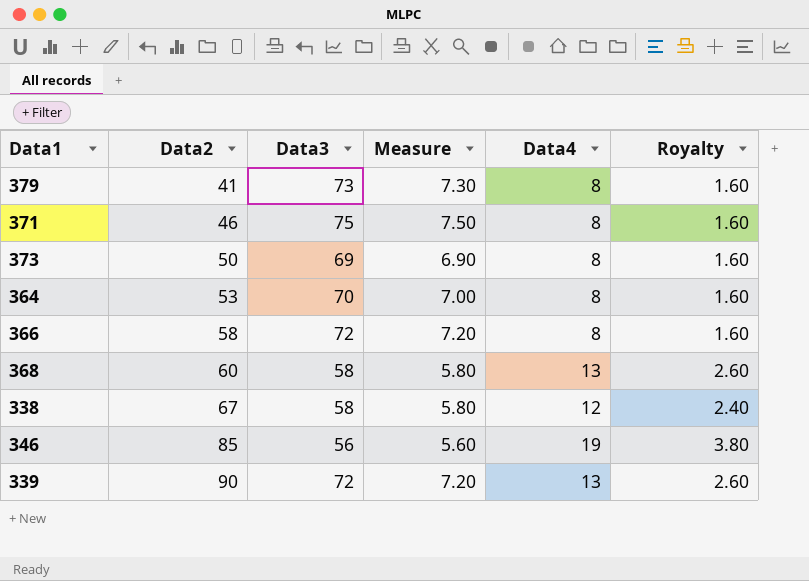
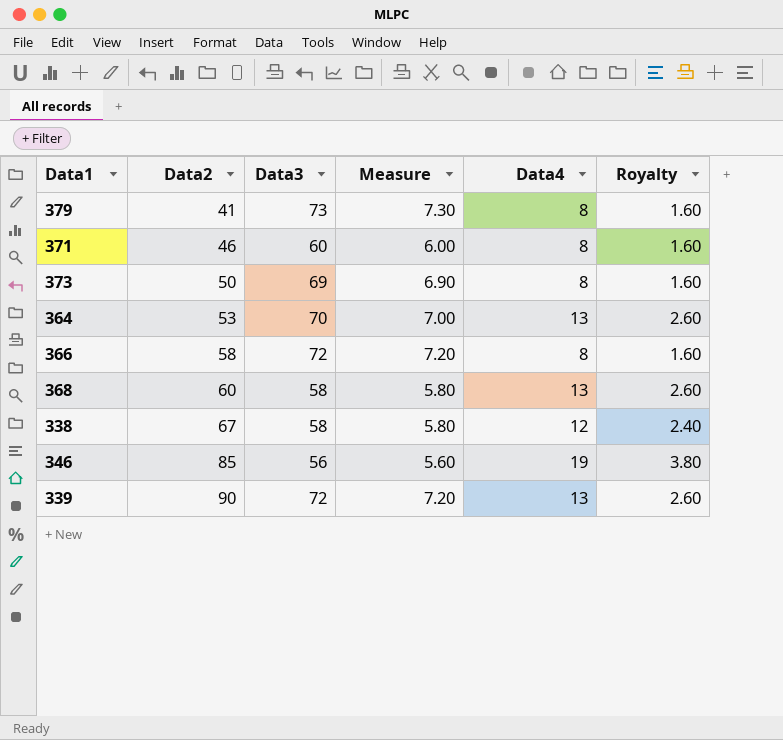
371 | Data3: 75 -> 60
371 | Measure: 7.50 -> 6.00
364 | Data4: 8 -> 13
364 | Royalty: 1.60 -> 2.60

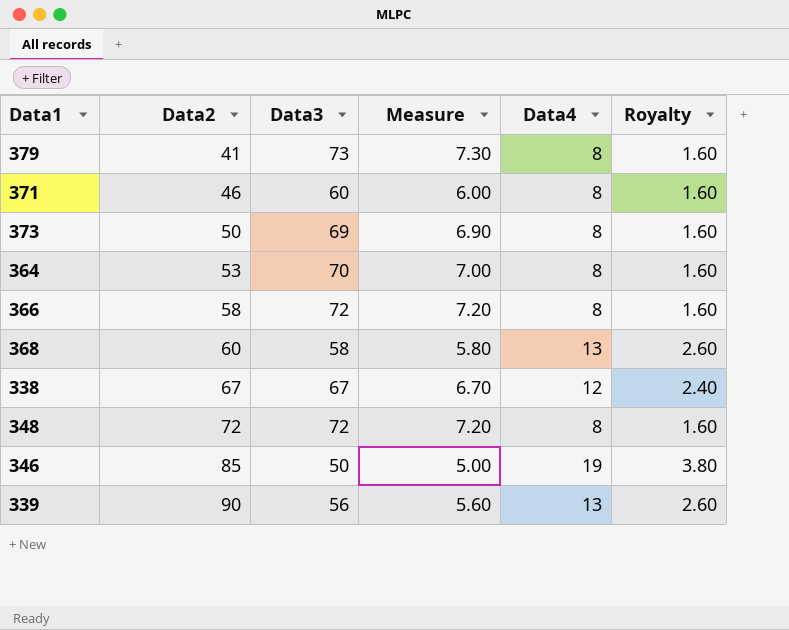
364 | Data4: 13 -> 8
364 | Royalty: 2.60 -> 1.60
338 | Data3: 58 -> 67
338 | Measure: 5.80 -> 6.70
row 348: none -> 72 | 72 | 7.20 | 8 | 1.60
346 | Data3: 56 -> 50
346 | Measure: 5.60 -> 5.00
339 | Data3: 72 -> 56
339 | Measure: 7.20 -> 5.60

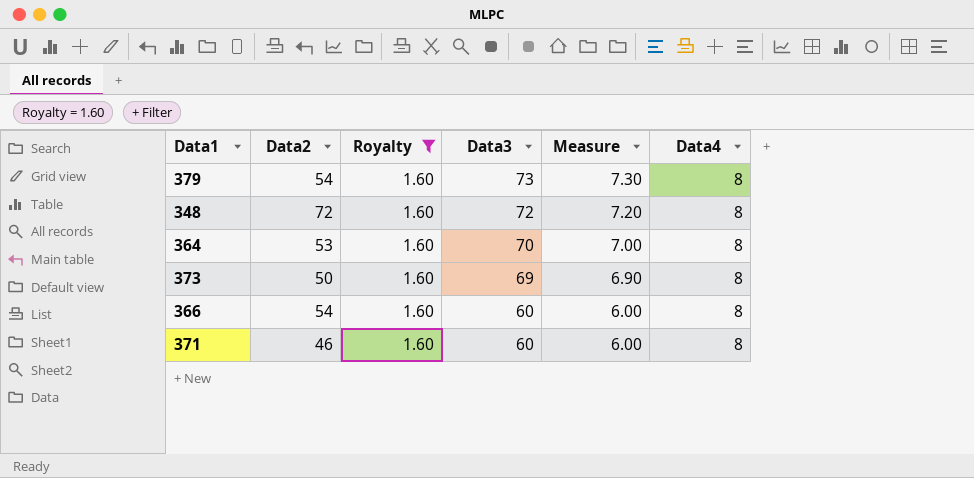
filter: none -> Royalty = 1.60
row order: Data2 ascending -> Data3 descending
column Royalty | position: 6 -> 3
379 | Data2: 41 -> 54
366 | Data2: 58 -> 54
366 | Data3: 72 -> 60
366 | Measure: 7.20 -> 6.00

